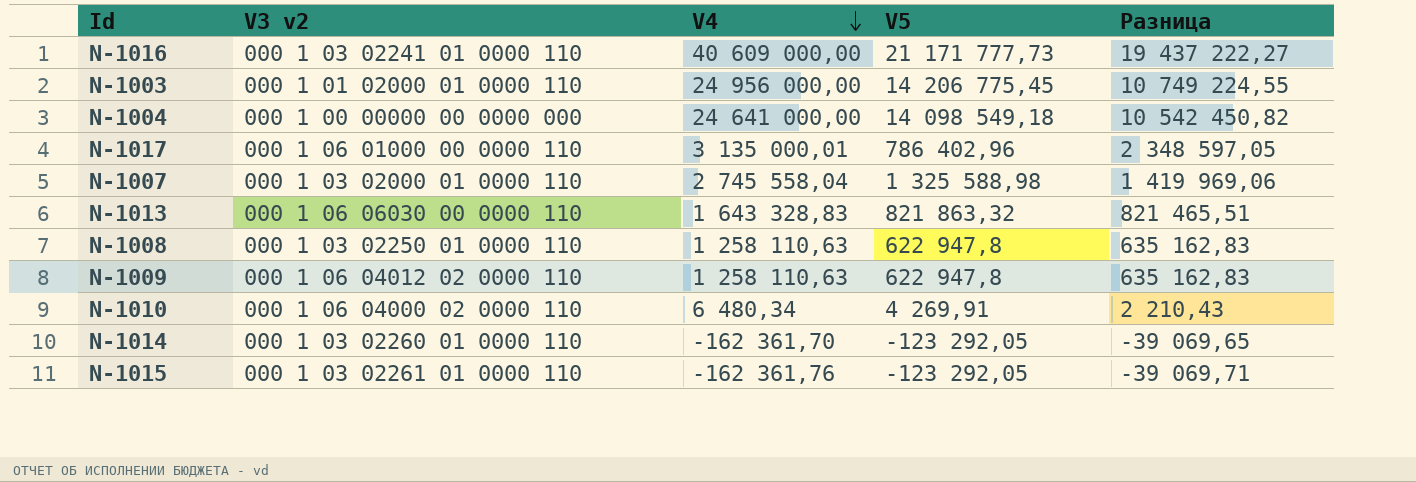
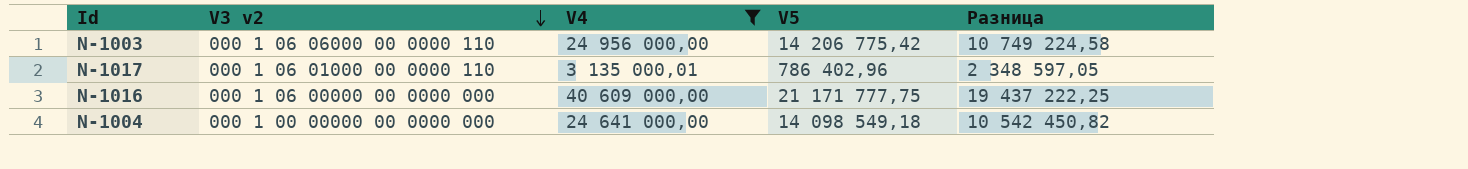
filter: none -> V4 >= 3 135 000,01
row order: V4 descending -> V3 v2 descending
N-1003 | V3 v2: 000 1 01 02000 01 0000 110 -> 000 1 06 06000 00 0000 110
N-1003 | V5: 14 206 775,45 -> 14 206 775,42
N-1003 | Разница: 10 749 224,55 -> 10 749 224,58
N-1016 | V3 v2: 000 1 03 02241 01 0000 110 -> 000 1 06 00000 00 0000 000
N-1016 | V5: 21 171 777,73 -> 21 171 777,75
N-1016 | Разница: 19 437 222,27 -> 19 437 222,25

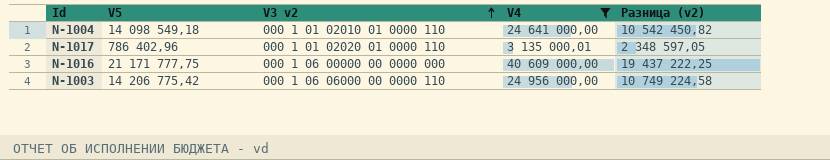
row order: V3 v2 descending -> V3 v2 ascending
column V5 | position: 4 -> 2
column name: Разница -> Разница (v2)
N-1004 | V3 v2: 000 1 00 00000 00 0000 000 -> 000 1 01 02010 01 0000 110
N-1017 | V3 v2: 000 1 06 01000 00 0000 110 -> 000 1 01 02020 01 0000 110

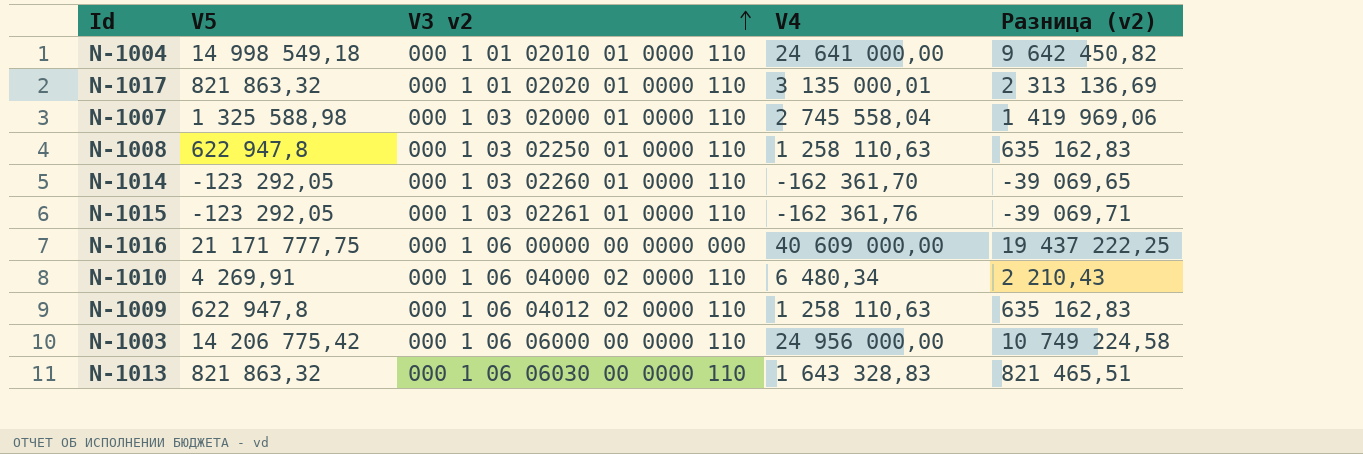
filter: V4 >= 3 135 000,01 -> none
N-1004 | V5: 14 098 549,18 -> 14 998 549,18
N-1004 | Разница (v2): 10 542 450,82 -> 9 642 450,82
N-1017 | V5: 786 402,96 -> 821 863,32
N-1017 | Разница (v2): 2 348 597,05 -> 2 313 136,69

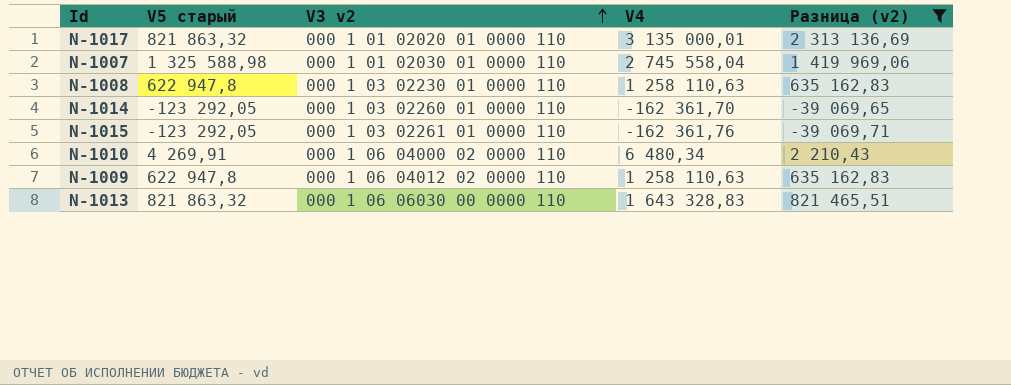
filter: none -> Разница (v2) <= 2 313 136,69
column name: V5 -> V5 старый
N-1007 | V3 v2: 000 1 03 02000 01 0000 110 -> 000 1 01 02030 01 0000 110
N-1008 | V3 v2: 000 1 03 02250 01 0000 110 -> 000 1 03 02230 01 0000 110

